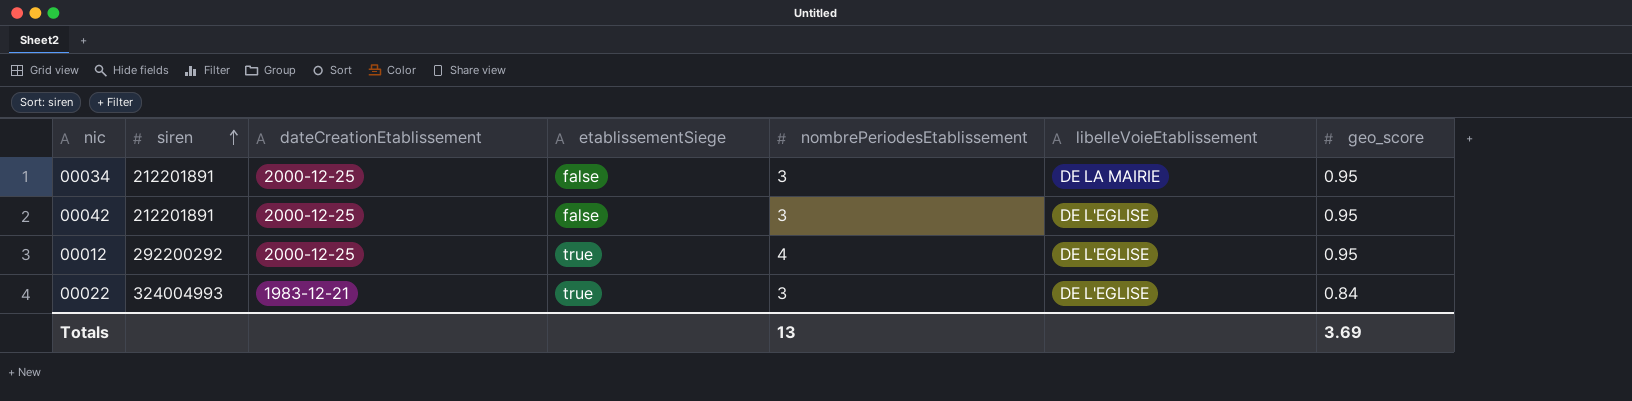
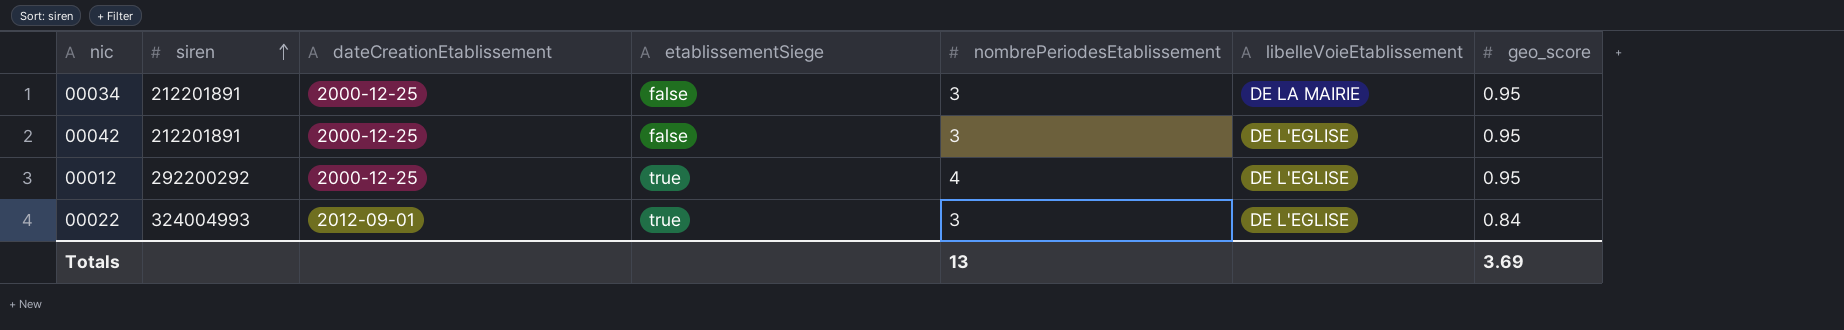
00022 | dateCreationEtablissement: 1983-12-21 -> 2012-09-01

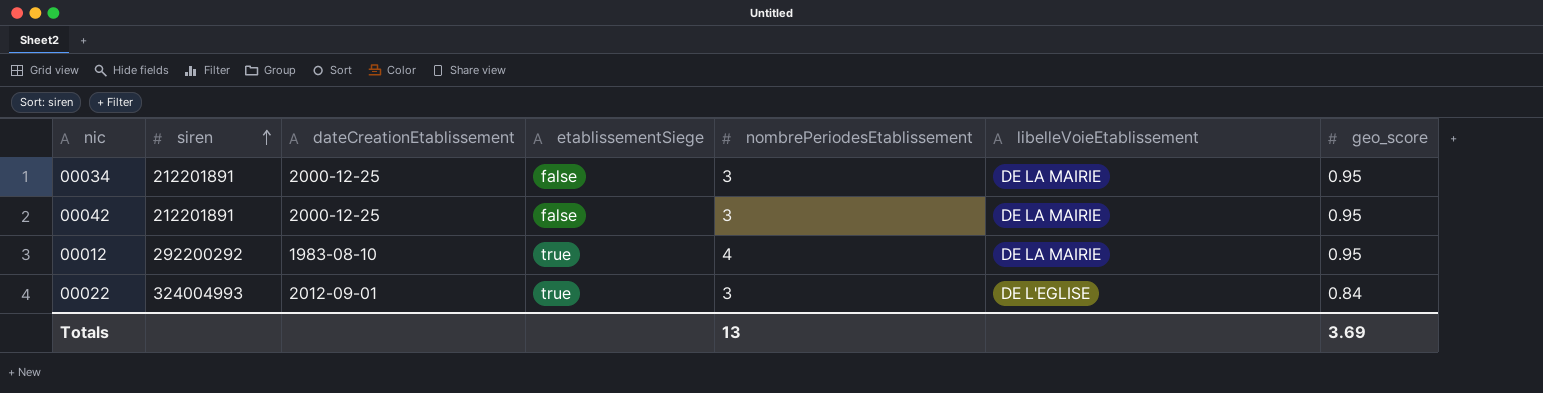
00042 | libelleVoieEtablissement: DE L'EGLISE -> DE LA MAIRIE
00012 | dateCreationEtablissement: 2000-12-25 -> 1983-08-10
00012 | libelleVoieEtablissement: DE L'EGLISE -> DE LA MAIRIE

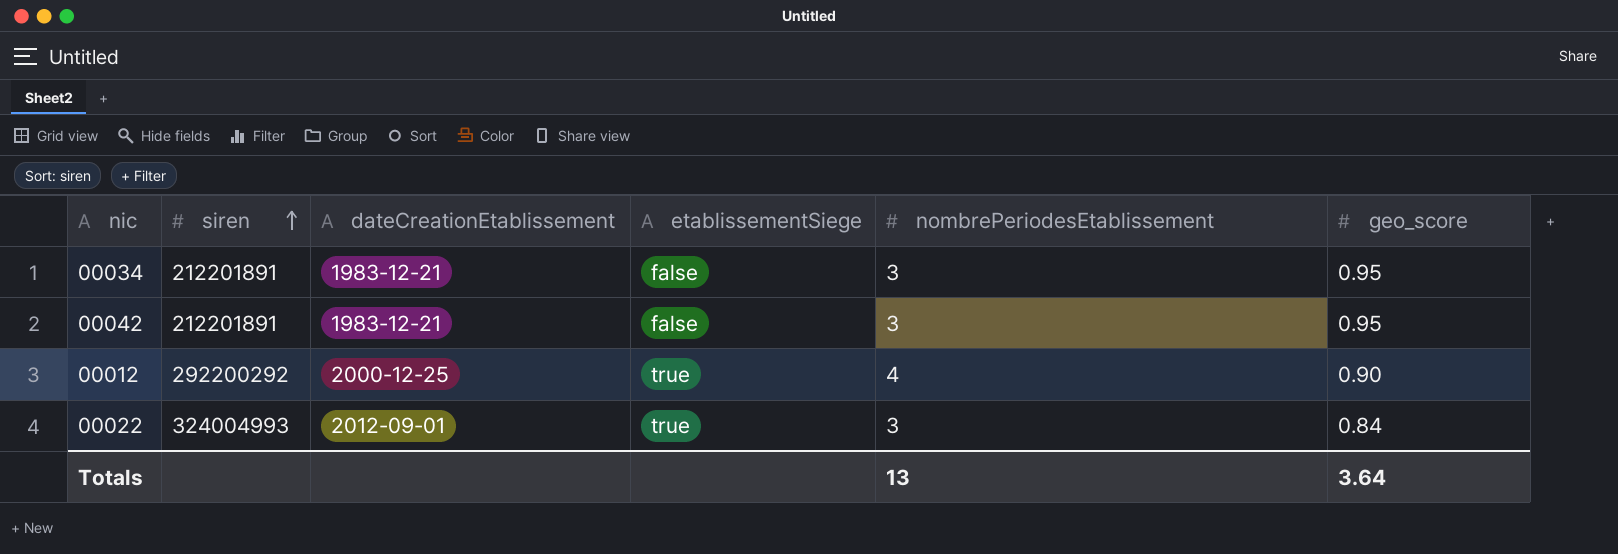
column libelleVoieEtablissement | position: 6 -> none
00034 | dateCreationEtablissement: 2000-12-25 -> 1983-12-21
00042 | dateCreationEtablissement: 2000-12-25 -> 1983-12-21
00012 | dateCreationEtablissement: 1983-08-10 -> 2000-12-25
00012 | geo_score: 0.95 -> 0.90
Totals | geo_score: 3.69 -> 3.64

